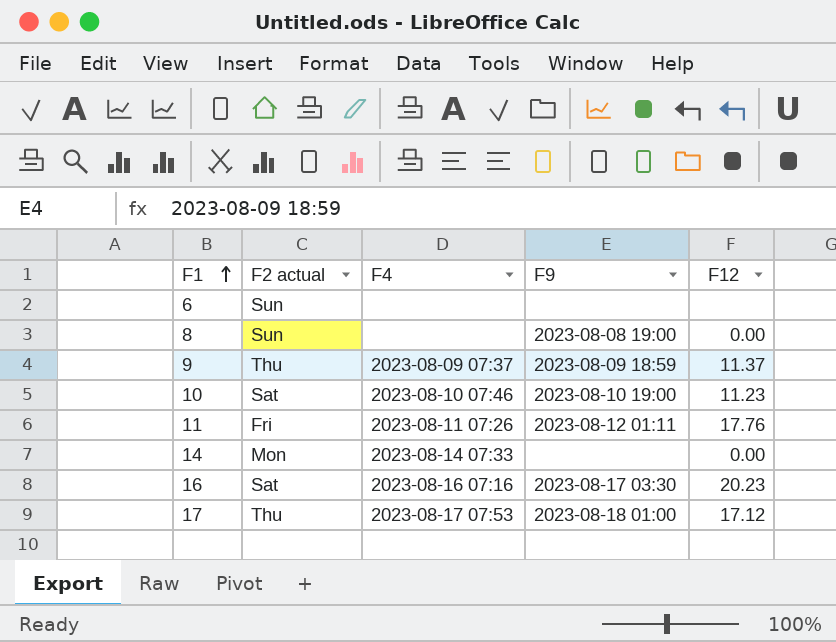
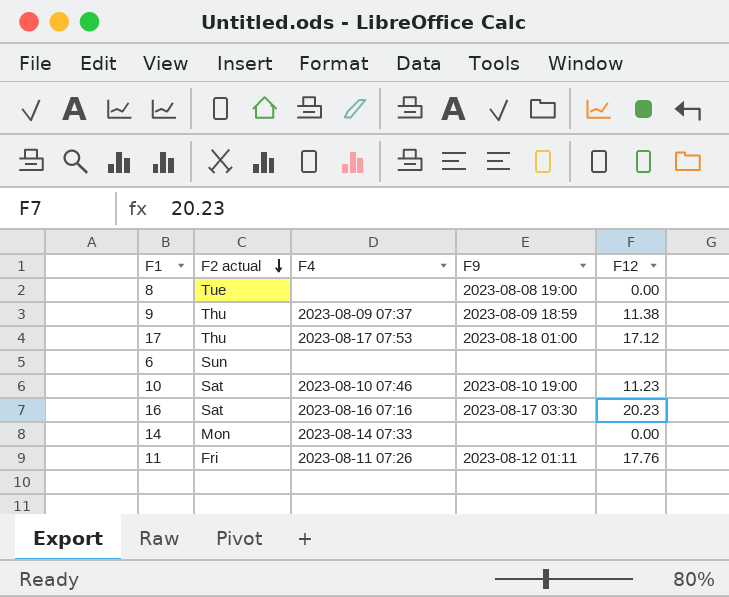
row order: F1 ascending -> F2 actual descending
8 | F2 actual: Sun -> Tue
9 | F12: 11.37 -> 11.38

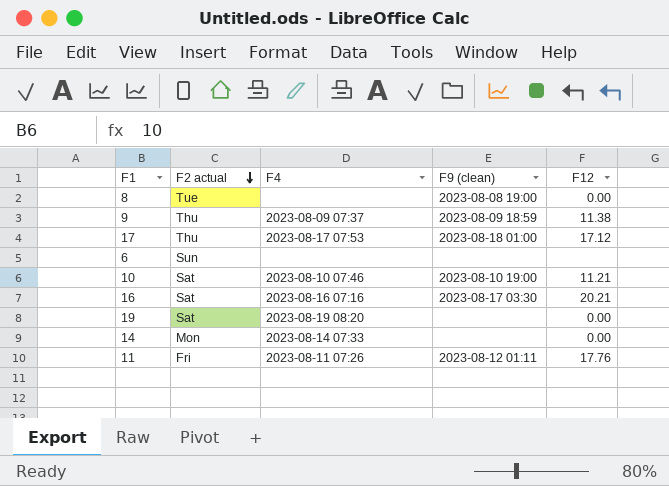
column name: F9 -> F9 (clean)
10 | F12: 11.23 -> 11.21
16 | F12: 20.23 -> 20.21
row 19: none -> Sat | 2023-08-19 08:20 | none | 0.00

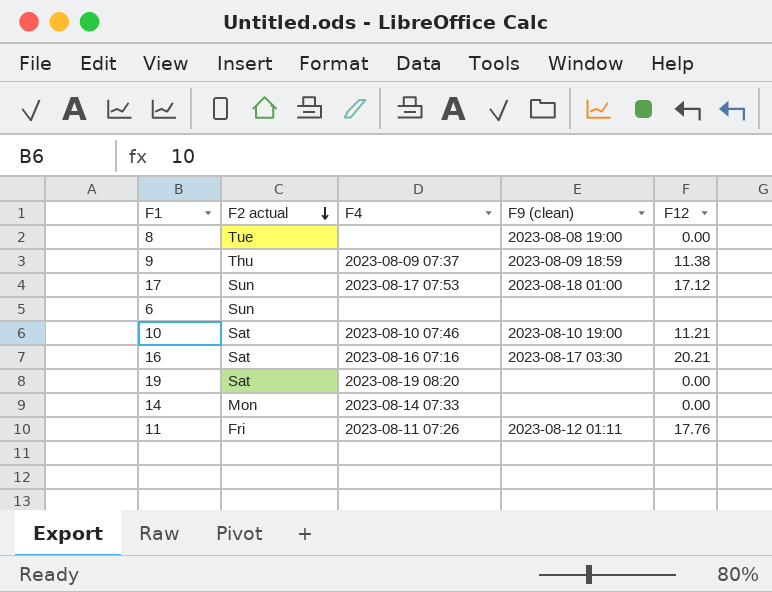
17 | F2 actual: Thu -> Sun

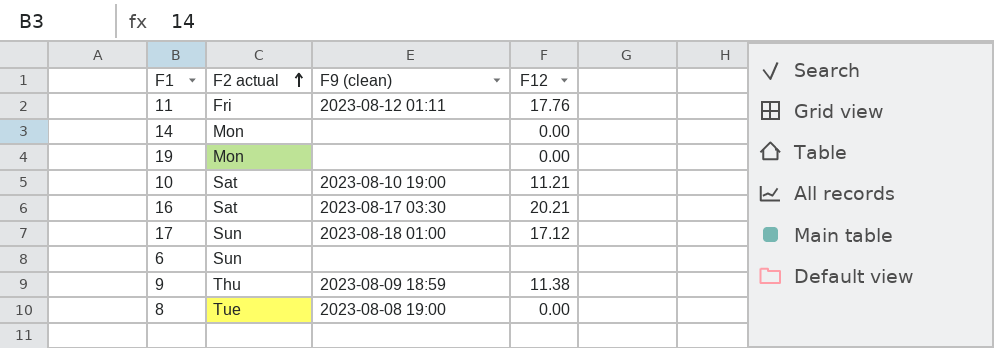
row order: F2 actual descending -> F2 actual ascending
column F4 | position: 3 -> none
19 | F2 actual: Sat -> Mon

